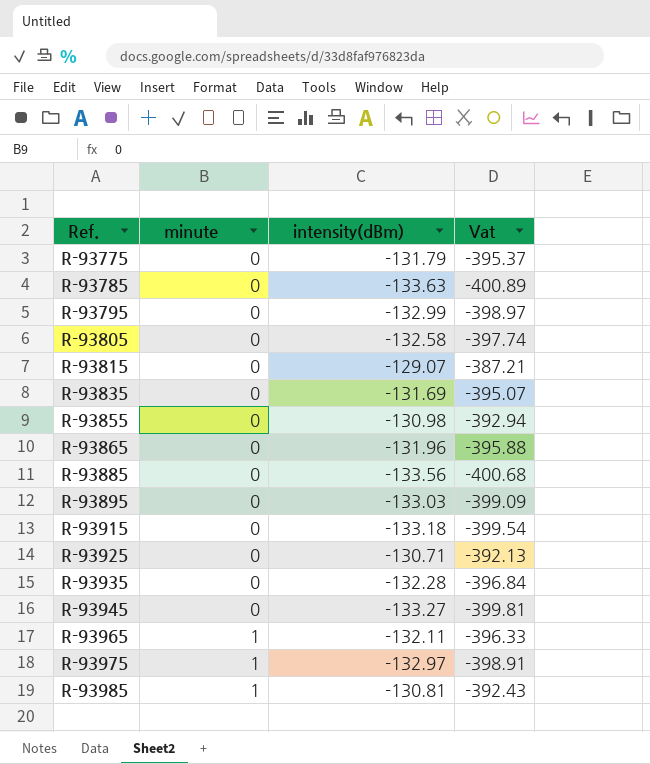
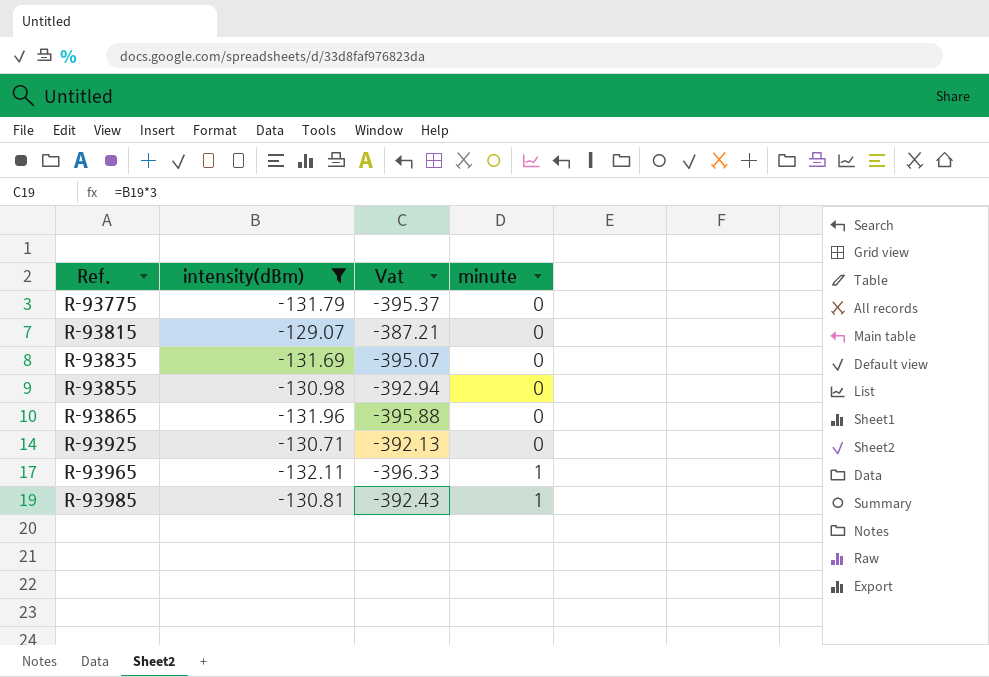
filter: none -> intensity(dBm) >= -132.11
column minute | position: 2 -> 4

